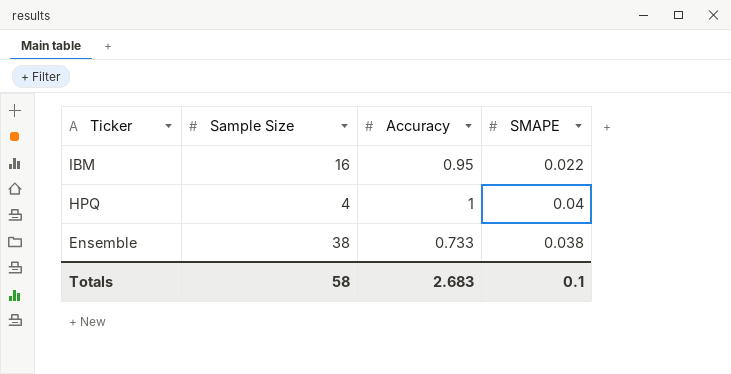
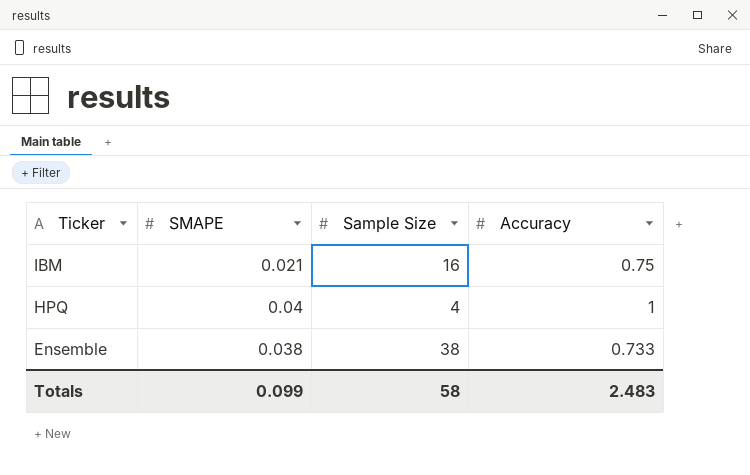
column SMAPE | position: 4 -> 2
IBM | SMAPE: 0.022 -> 0.021
IBM | Accuracy: 0.95 -> 0.75
Totals | SMAPE: 0.1 -> 0.099
Totals | Accuracy: 2.683 -> 2.483

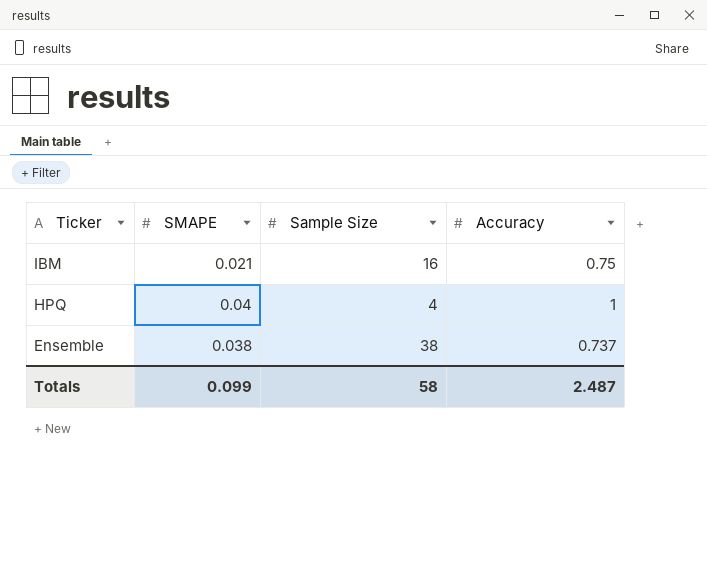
Ensemble | Accuracy: 0.733 -> 0.737
Totals | Accuracy: 2.483 -> 2.487

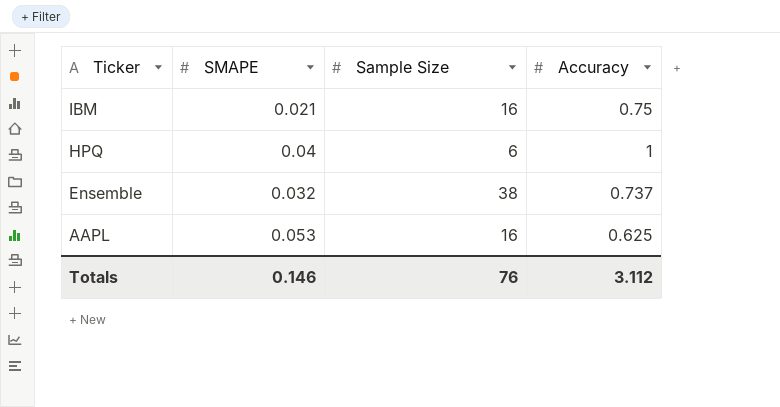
HPQ | Sample Size: 4 -> 6
Ensemble | SMAPE: 0.038 -> 0.032
row AAPL: none -> 0.053 | 16 | 0.625
Totals | SMAPE: 0.099 -> 0.146
Totals | Sample Size: 58 -> 76
Totals | Accuracy: 2.487 -> 3.112

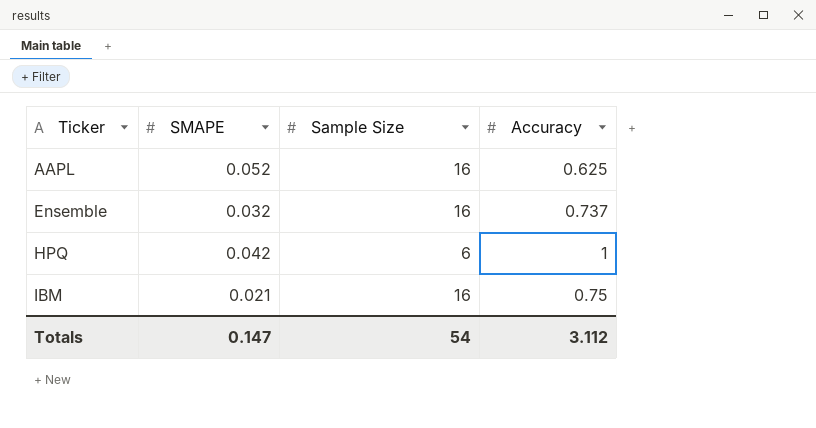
row order: Ticker descending -> Ticker ascending
AAPL | SMAPE: 0.053 -> 0.052
Ensemble | Sample Size: 38 -> 16
HPQ | SMAPE: 0.04 -> 0.042
Totals | SMAPE: 0.146 -> 0.147
Totals | Sample Size: 76 -> 54

